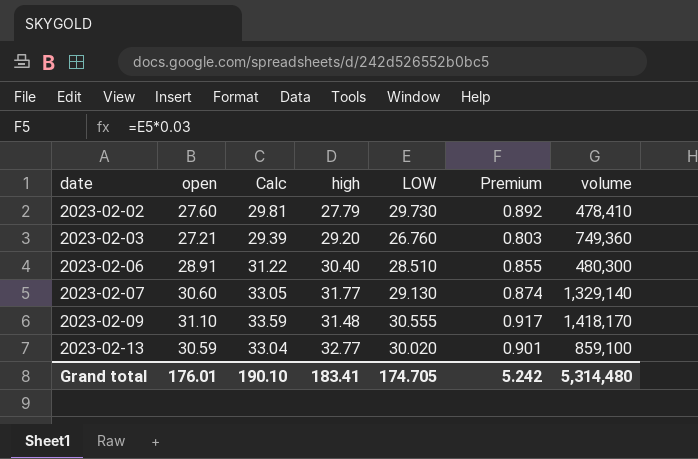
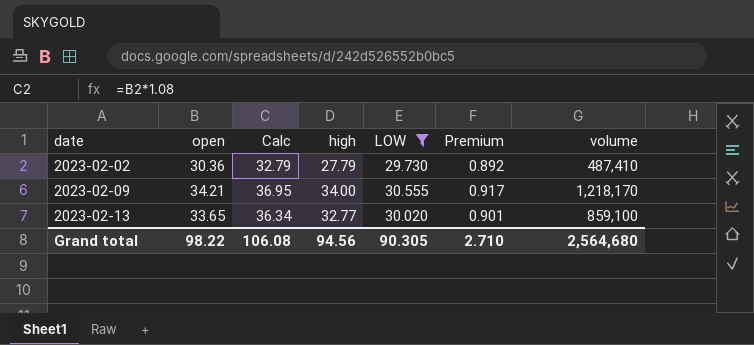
filter: none -> LOW >= 29.730
2023-02-02 | open: 27.60 -> 30.36
2023-02-02 | Calc: 29.81 -> 32.79
2023-02-02 | volume: 478,410 -> 487,410
2023-02-09 | open: 31.10 -> 34.21
2023-02-09 | Calc: 33.59 -> 36.95
2023-02-09 | high: 31.48 -> 34.00
2023-02-09 | volume: 1,418,170 -> 1,218,170
2023-02-13 | open: 30.59 -> 33.65
2023-02-13 | Calc: 33.04 -> 36.34
Grand total | open: 176.01 -> 98.22
Grand total | Calc: 190.10 -> 106.08
Grand total | high: 183.41 -> 94.56
Grand total | LOW: 174.705 -> 90.305
Grand total | Premium: 5.242 -> 2.710
Grand total | volume: 5,314,480 -> 2,564,680

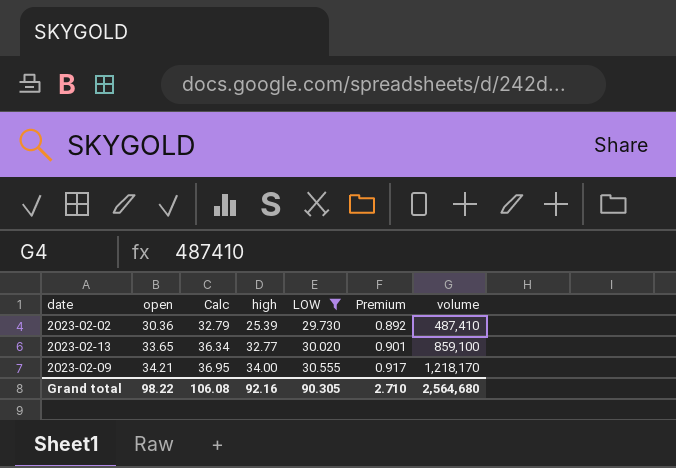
row order: date ascending -> open ascending
2023-02-02 | high: 27.79 -> 25.39
Grand total | high: 94.56 -> 92.16

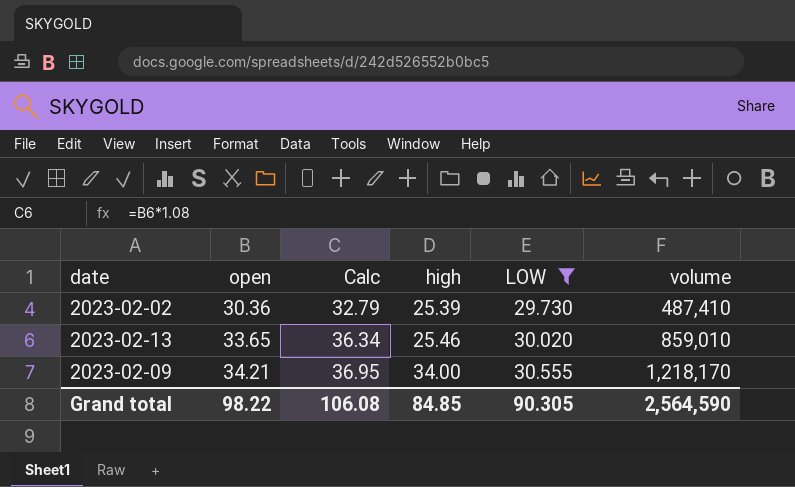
column Premium | formula: [LOW] * 0.03 -> none
2023-02-13 | high: 32.77 -> 25.46
2023-02-13 | volume: 859,100 -> 859,010
Grand total | high: 92.16 -> 84.85
Grand total | volume: 2,564,680 -> 2,564,590

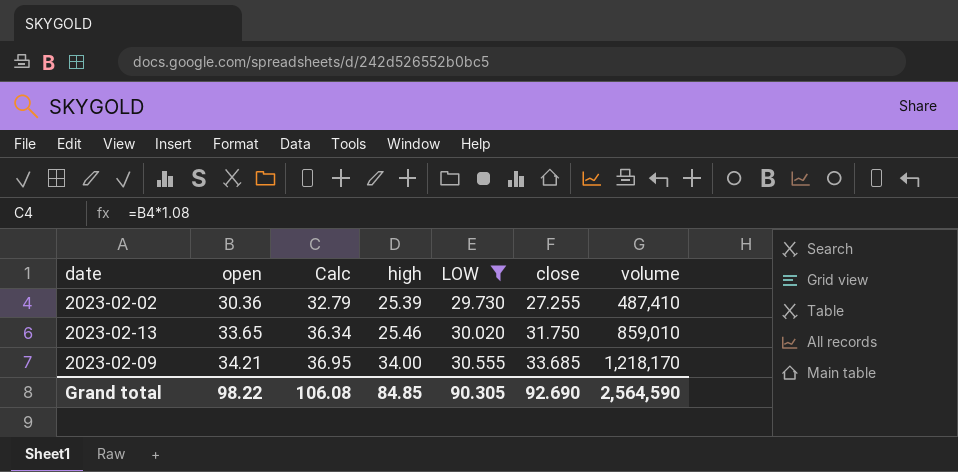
column close | position: none -> 6

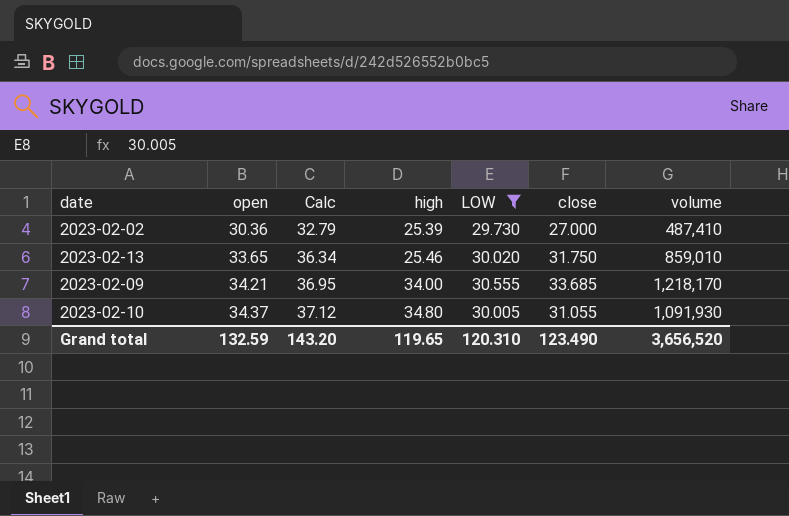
2023-02-02 | close: 27.255 -> 27.000
row 2023-02-10: none -> 34.37 | 37.12 | 34.80 | 30.005 | 31.055 | 1,091,930
Grand total | open: 98.22 -> 132.59
Grand total | Calc: 106.08 -> 143.20
Grand total | high: 84.85 -> 119.65
Grand total | LOW: 90.305 -> 120.310
Grand total | close: 92.690 -> 123.490
Grand total | volume: 2,564,590 -> 3,656,520

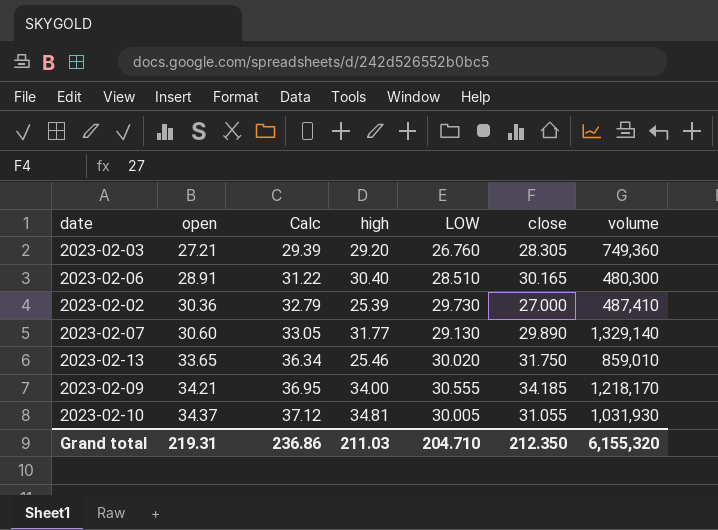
filter: LOW >= 29.730 -> none
2023-02-09 | close: 33.685 -> 34.185
2023-02-10 | high: 34.80 -> 34.81
2023-02-10 | volume: 1,091,930 -> 1,031,930
Grand total | open: 132.59 -> 219.31
Grand total | Calc: 143.20 -> 236.86
Grand total | high: 119.65 -> 211.03
Grand total | LOW: 120.310 -> 204.710
Grand total | close: 123.490 -> 212.350
Grand total | volume: 3,656,520 -> 6,155,320

